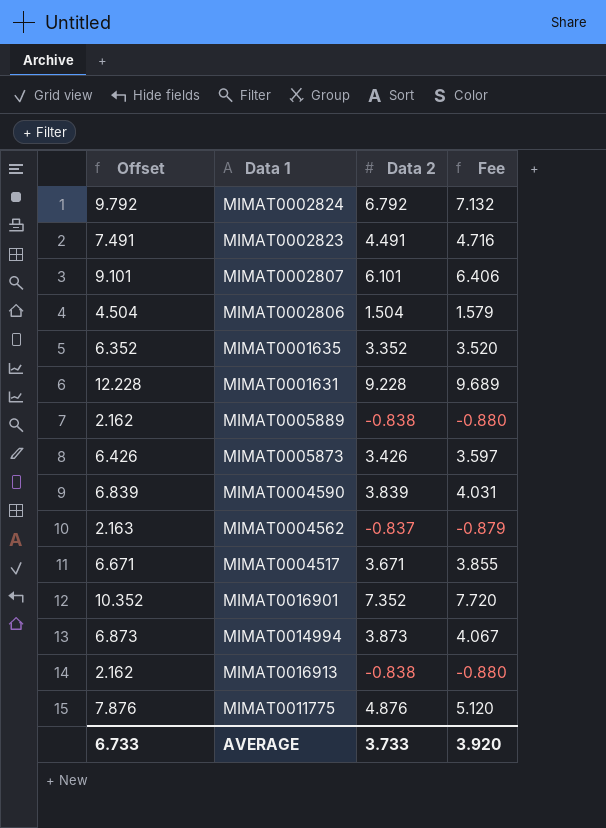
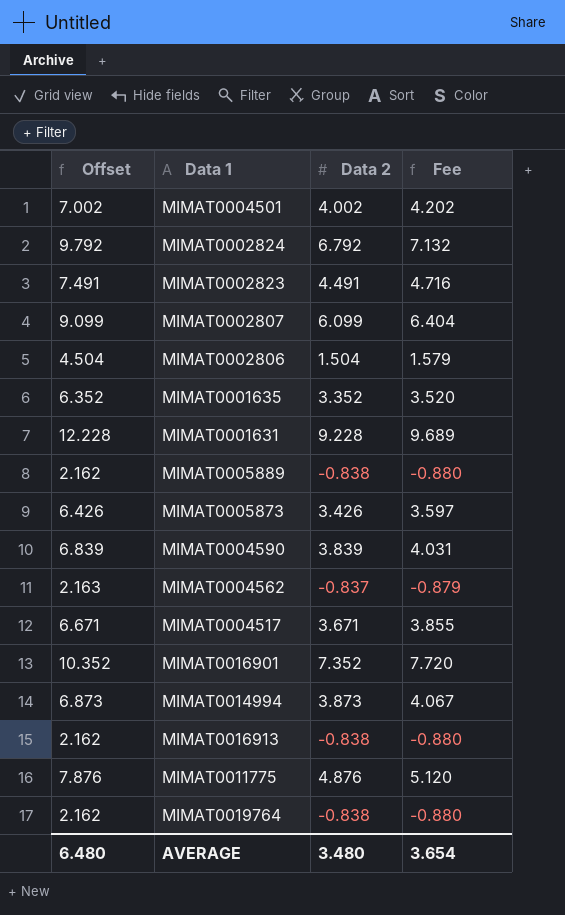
row MIMAT0004501: none -> 7.002 | 4.002 | 4.202
MIMAT0002807 | Offset: 9.101 -> 9.099
MIMAT0002807 | Data 2: 6.101 -> 6.099
MIMAT0002807 | Fee: 6.406 -> 6.404
row MIMAT0019764: none -> 2.162 | -0.838 | -0.880
AVERAGE | Offset: 6.733 -> 6.480
AVERAGE | Data 2: 3.733 -> 3.480
AVERAGE | Fee: 3.920 -> 3.654

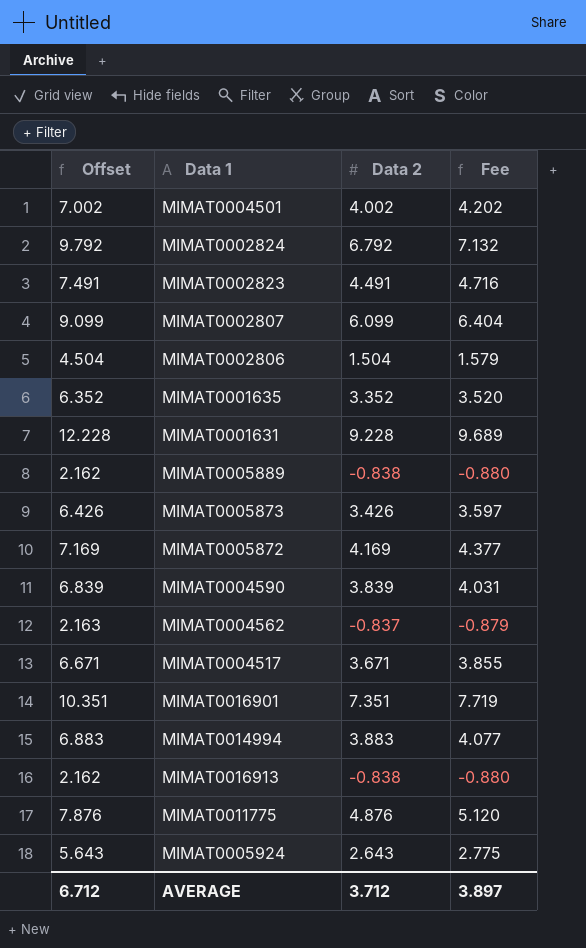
row MIMAT0019764: 2.162 | -0.838 | -0.880 -> none
row MIMAT0005872: none -> 7.169 | 4.169 | 4.377
MIMAT0016901 | Offset: 10.352 -> 10.351
MIMAT0016901 | Data 2: 7.352 -> 7.351
MIMAT0016901 | Fee: 7.720 -> 7.719
MIMAT0014994 | Offset: 6.873 -> 6.883
MIMAT0014994 | Data 2: 3.873 -> 3.883
MIMAT0014994 | Fee: 4.067 -> 4.077
row MIMAT0005924: none -> 5.643 | 2.643 | 2.775
AVERAGE | Offset: 6.480 -> 6.712
AVERAGE | Data 2: 3.480 -> 3.712
AVERAGE | Fee: 3.654 -> 3.897

